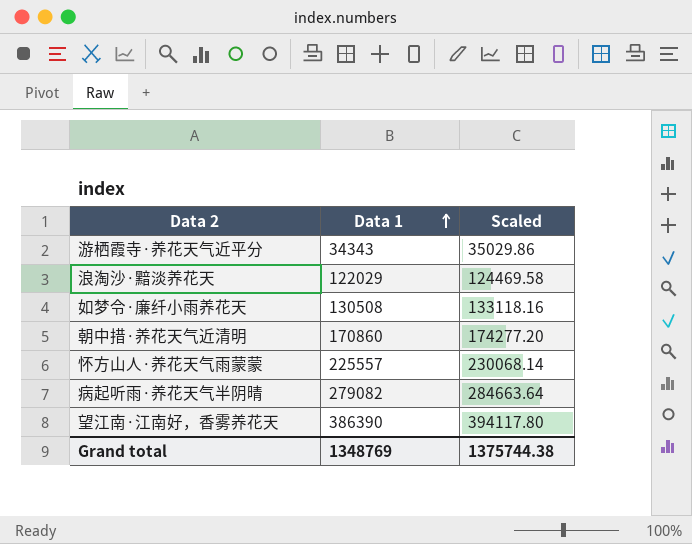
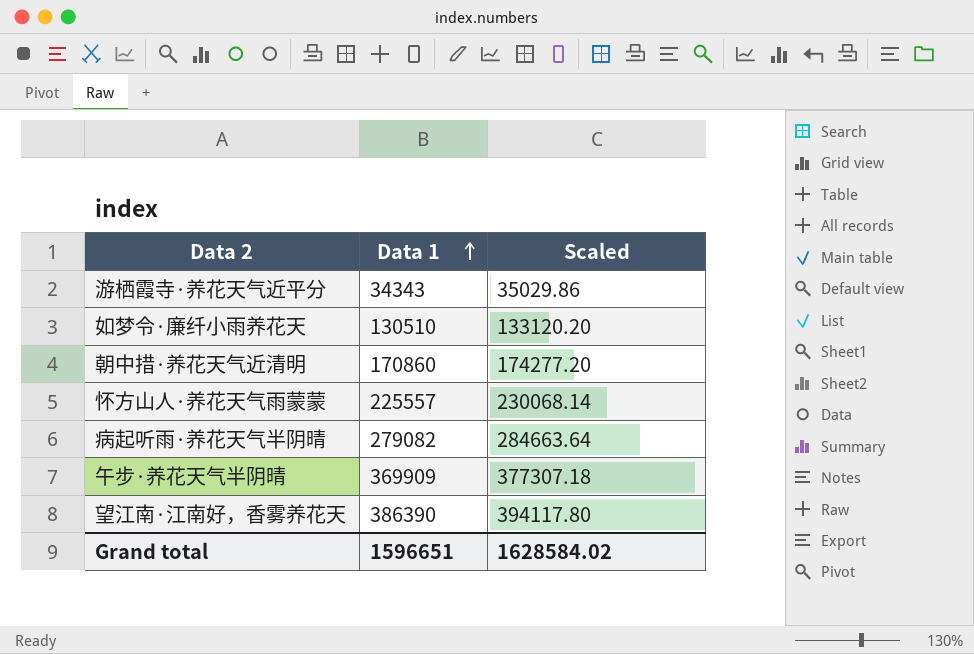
row 浪淘沙·黯淡养花天: 122029 | 124469.58 -> none
如梦令·廉纤小雨养花天 | Data 1: 130508 -> 130510
如梦令·廉纤小雨养花天 | Scaled: 133118.16 -> 133120.20
row 午步·养花天气半阴晴: none -> 369909 | 377307.18
Grand total | Data 1: 1348769 -> 1596651
Grand total | Scaled: 1375744.38 -> 1628584.02

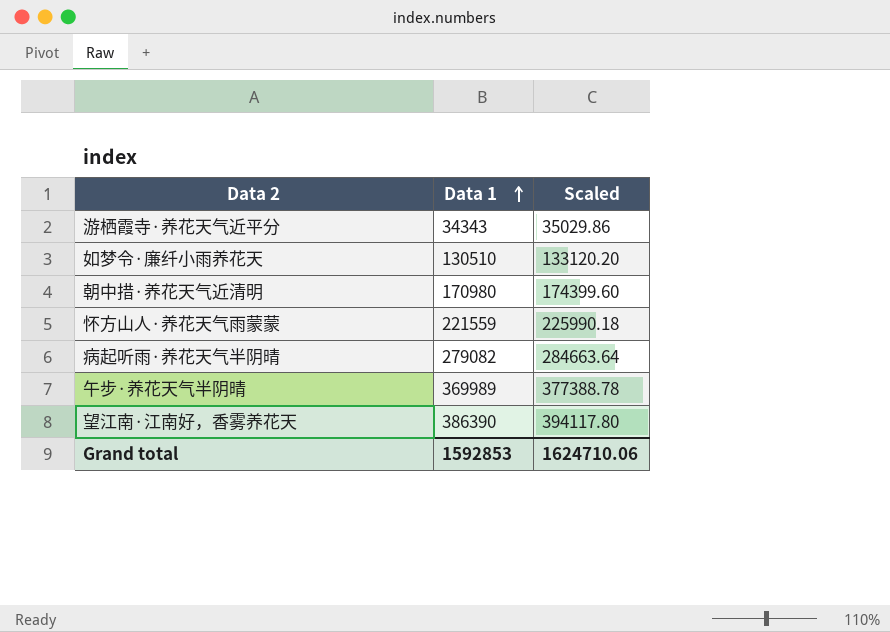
朝中措·养花天气近清明 | Data 1: 170860 -> 170980
朝中措·养花天气近清明 | Scaled: 174277.20 -> 174399.60
怀方山人·养花天气雨蒙蒙 | Data 1: 225557 -> 221559
怀方山人·养花天气雨蒙蒙 | Scaled: 230068.14 -> 225990.18
午步·养花天气半阴晴 | Data 1: 369909 -> 369989
午步·养花天气半阴晴 | Scaled: 377307.18 -> 377388.78
Grand total | Data 1: 1596651 -> 1592853
Grand total | Scaled: 1628584.02 -> 1624710.06

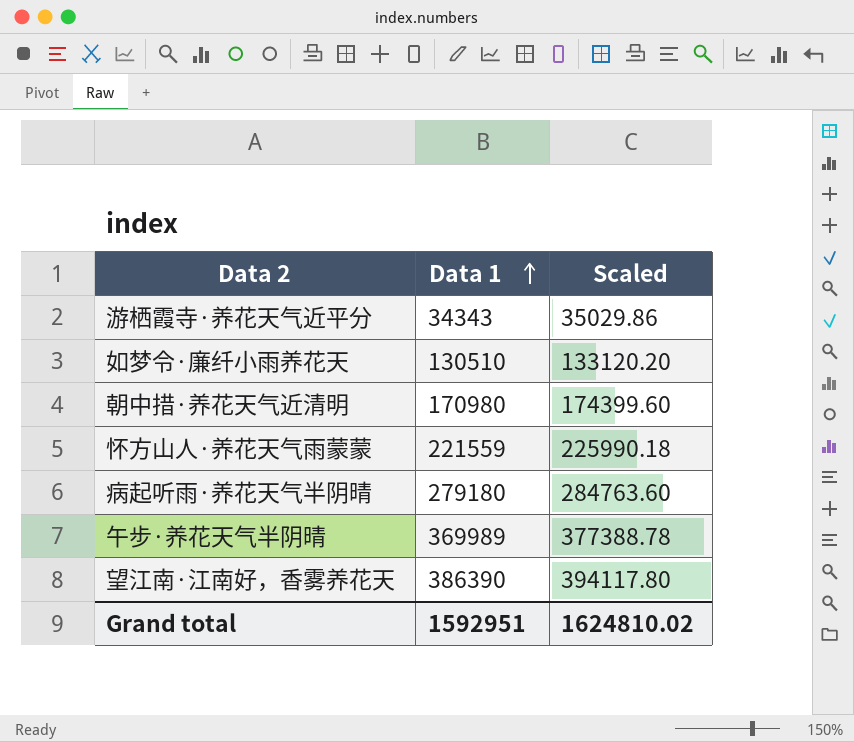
病起听雨·养花天气半阴晴 | Data 1: 279082 -> 279180
病起听雨·养花天气半阴晴 | Scaled: 284663.64 -> 284763.60
Grand total | Data 1: 1592853 -> 1592951
Grand total | Scaled: 1624710.06 -> 1624810.02

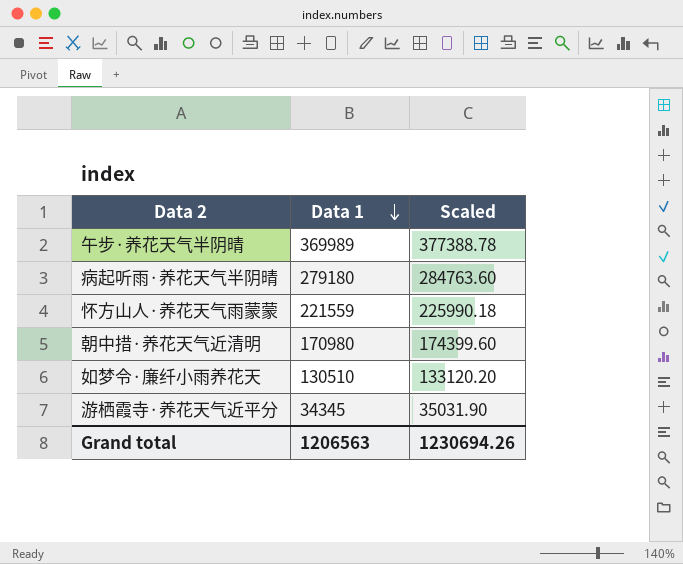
row order: Data 1 ascending -> Data 1 descending
row 望江南·江南好，香雾养花天: 386390 | 394117.80 -> none
游栖霞寺·养花天气近平分 | Data 1: 34343 -> 34345
游栖霞寺·养花天气近平分 | Scaled: 35029.86 -> 35031.90
Grand total | Data 1: 1592951 -> 1206563
Grand total | Scaled: 1624810.02 -> 1230694.26

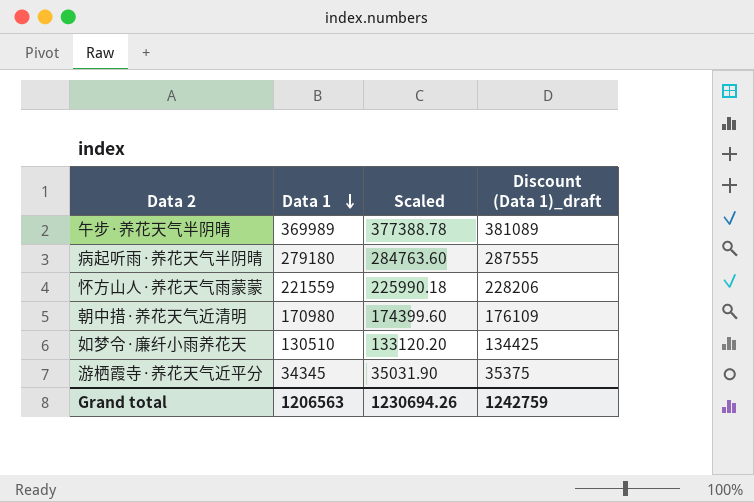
column Discount (Data 1)_draft | formula: none -> [Data 1] * 1.03

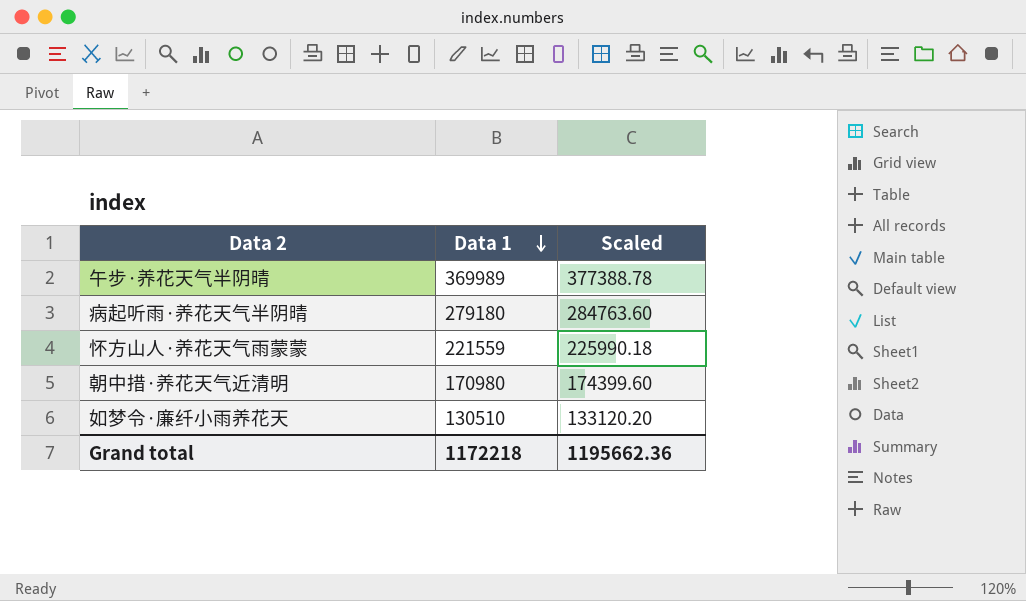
column Discount (Data 1)_draft | formula: [Data 1] * 1.03 -> none
row 游栖霞寺·养花天气近平分: 34345 | 35031.90 | 35375 -> none
Grand total | Data 1: 1206563 -> 1172218
Grand total | Scaled: 1230694.26 -> 1195662.36

